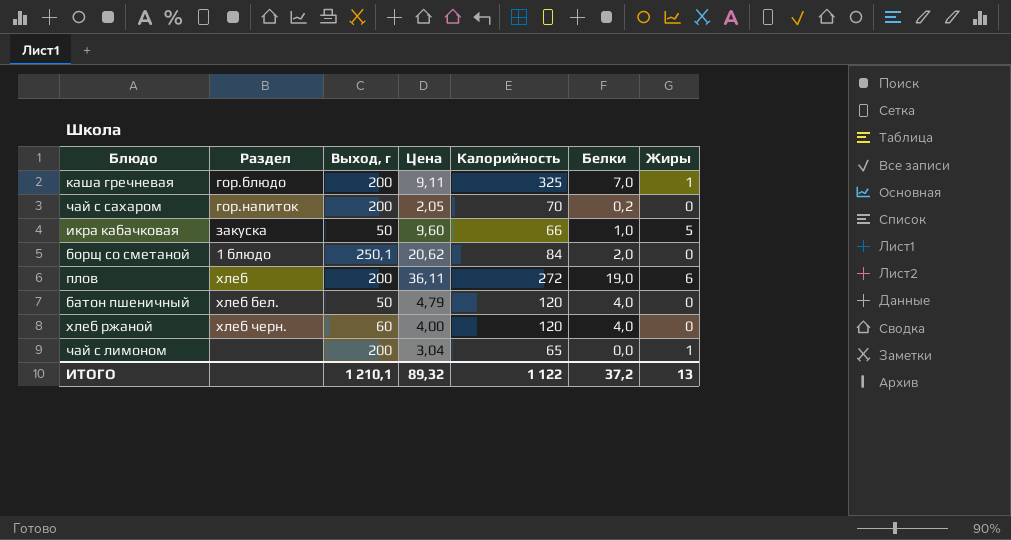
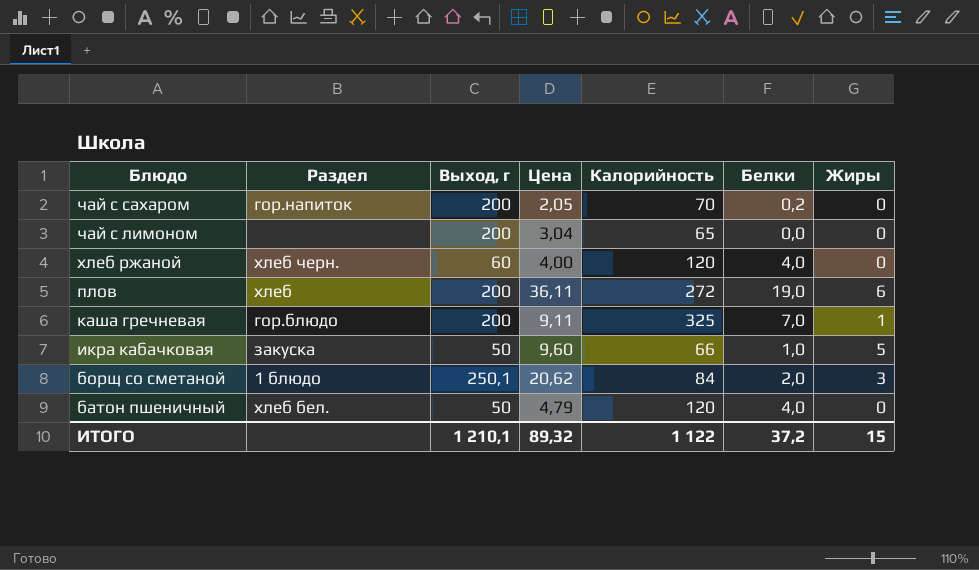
row order: none -> Блюдо descending
чай с лимоном | Жиры: 1 -> 0
борщ со сметаной | Жиры: 0 -> 3
ИТОГО | Жиры: 13 -> 15

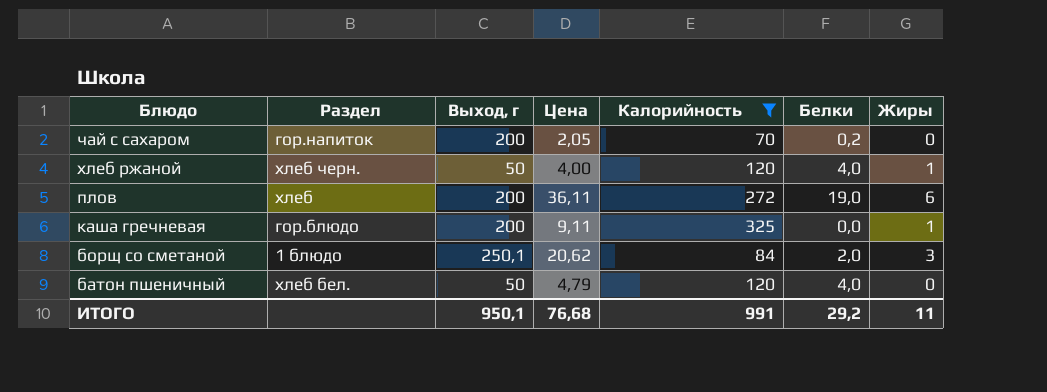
filter: none -> Калорийность >= 70
хлеб ржаной | Выход, г: 60 -> 50
хлеб ржаной | Жиры: 0 -> 1
каша гречневая | Белки: 7,0 -> 0,0
ИТОГО | Выход, г: 1 210,1 -> 950,1
ИТОГО | Цена: 89,32 -> 76,68
ИТОГО | Калорийность: 1 122 -> 991
ИТОГО | Белки: 37,2 -> 29,2
ИТОГО | Жиры: 15 -> 11

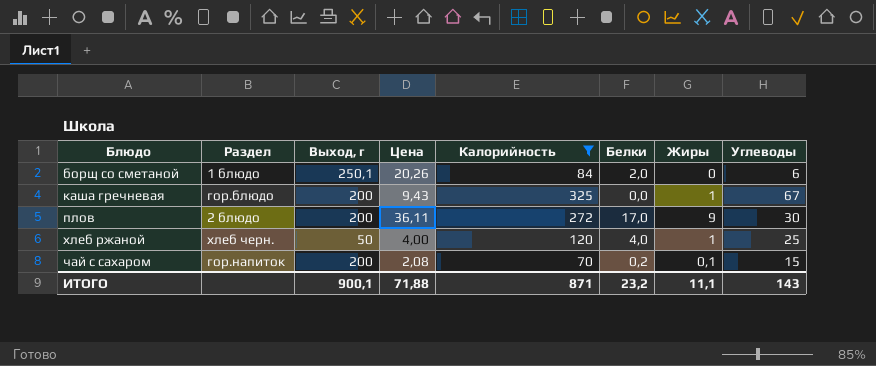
row order: Блюдо descending -> Блюдо ascending
column Углеводы | position: none -> 8
row батон пшеничный: хлеб бел. | 50 | 4,79 | 120 | 4,0 | 0 -> none
борщ со сметаной | Цена: 20,62 -> 20,26
борщ со сметаной | Жиры: 3 -> 0
каша гречневая | Цена: 9,11 -> 9,43
плов | Раздел: хлеб -> 2 блюдо
плов | Белки: 19,0 -> 17,0
плов | Жиры: 6 -> 9
чай с сахаром | Цена: 2,05 -> 2,08
чай с сахаром | Жиры: 0 -> 0,1
ИТОГО | Выход, г: 950,1 -> 900,1
ИТОГО | Цена: 76,68 -> 71,88
ИТОГО | Калорийность: 991 -> 871
ИТОГО | Белки: 29,2 -> 23,2
ИТОГО | Жиры: 11 -> 11,1

